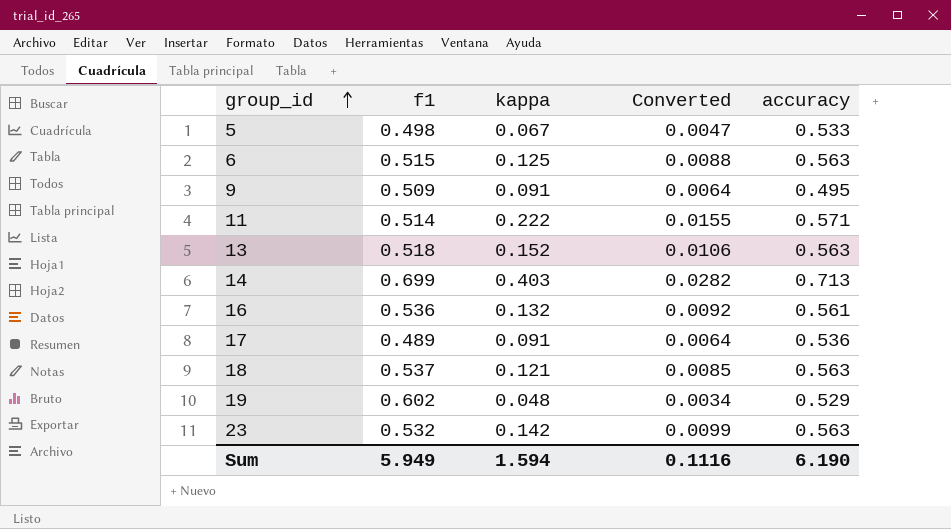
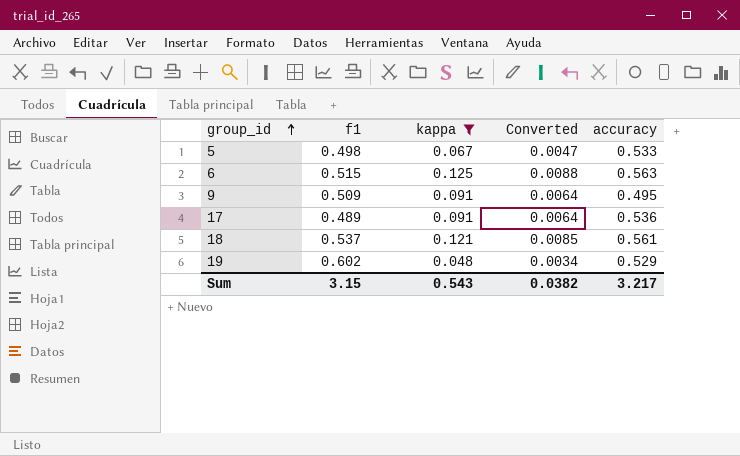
filter: none -> kappa <= 0.125
18 | accuracy: 0.563 -> 0.561
Sum | f1: 5.949 -> 3.15
Sum | kappa: 1.594 -> 0.543
Sum | Converted: 0.1116 -> 0.0382
Sum | accuracy: 6.190 -> 3.217

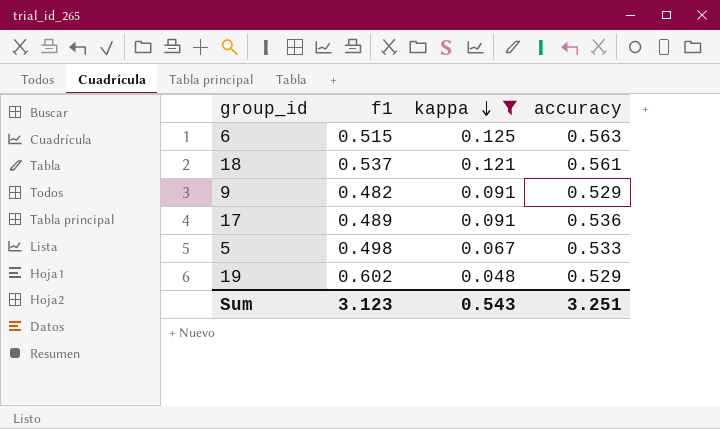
row order: group_id ascending -> kappa descending
column Converted | formula: [kappa] * 0.07 -> none
9 | f1: 0.509 -> 0.482
9 | accuracy: 0.495 -> 0.529
Sum | f1: 3.15 -> 3.123
Sum | accuracy: 3.217 -> 3.251

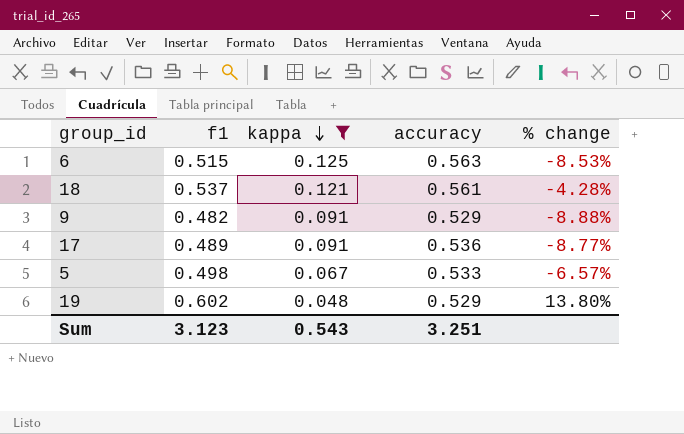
column % change | formula: none -> ([f1] - [accuracy]) / [accuracy]

